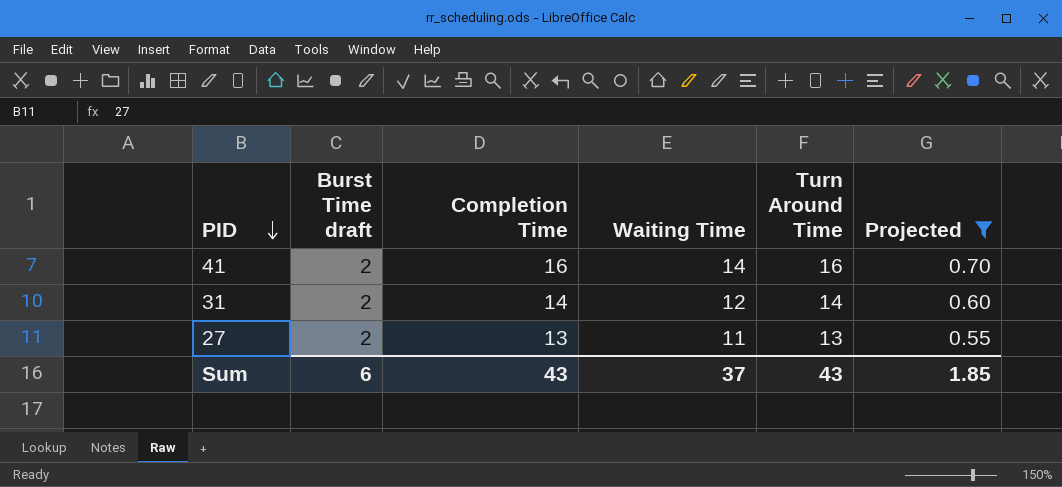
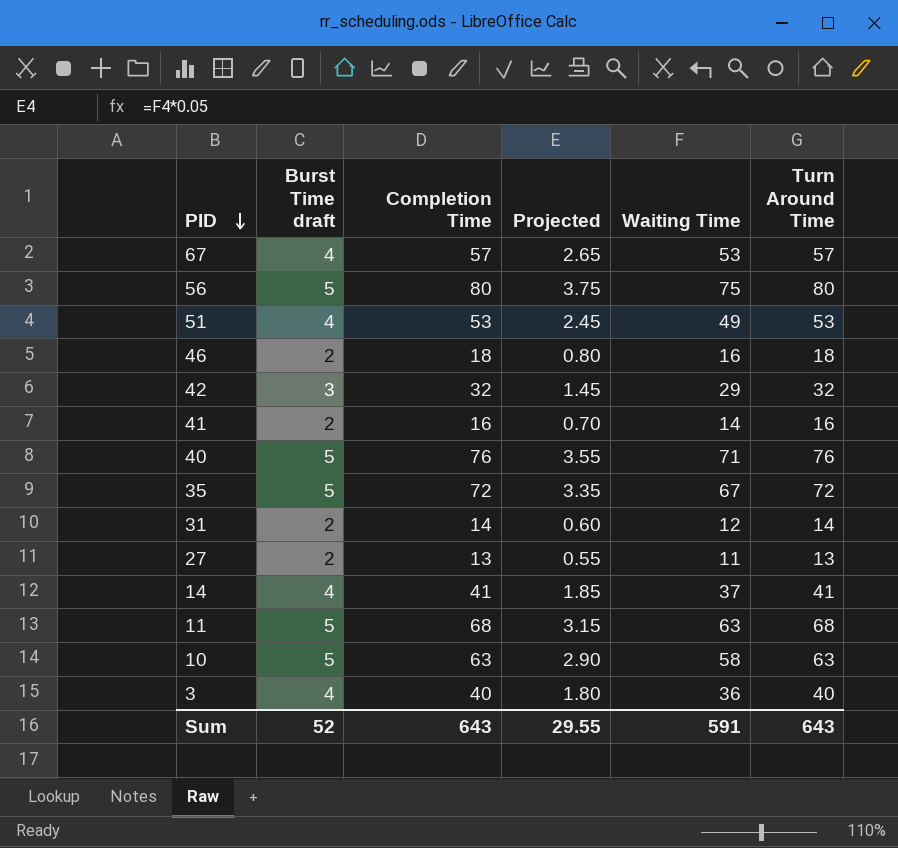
filter: Projected <= 0.70 -> none
column Projected | position: 6 -> 4
Sum | Burst Time draft: 6 -> 52
Sum | Completion Time: 43 -> 643
Sum | Projected: 1.85 -> 29.55
Sum | Waiting Time: 37 -> 591
Sum | Turn Around Time: 43 -> 643

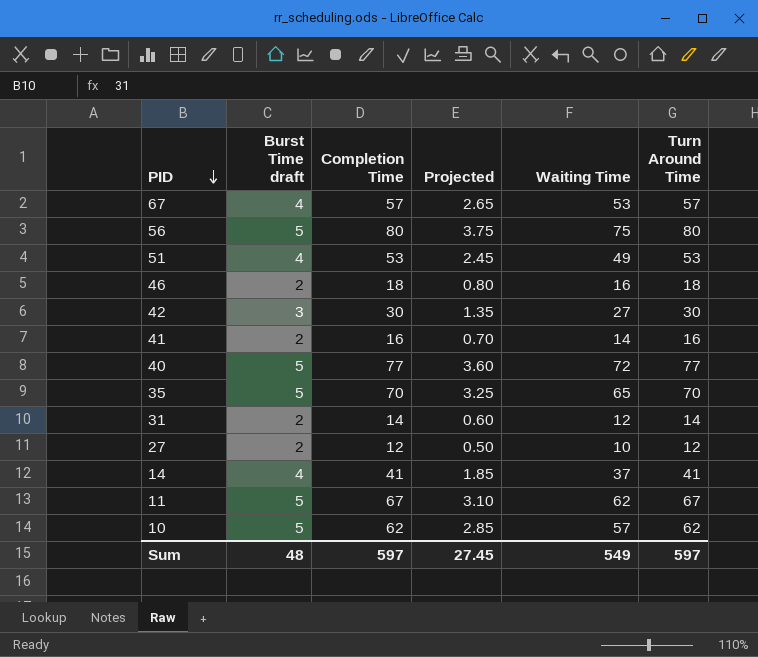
row 3: 4 | 40 | 1.80 | 36 | 40 -> none
42 | Completion Time: 32 -> 30
42 | Projected: 1.45 -> 1.35
42 | Waiting Time: 29 -> 27
42 | Turn Around Time: 32 -> 30
40 | Completion Time: 76 -> 77
40 | Projected: 3.55 -> 3.60
40 | Waiting Time: 71 -> 72
40 | Turn Around Time: 76 -> 77
35 | Completion Time: 72 -> 70
35 | Projected: 3.35 -> 3.25
35 | Waiting Time: 67 -> 65
35 | Turn Around Time: 72 -> 70
27 | Completion Time: 13 -> 12
27 | Projected: 0.55 -> 0.50
27 | Waiting Time: 11 -> 10
27 | Turn Around Time: 13 -> 12
11 | Completion Time: 68 -> 67
11 | Projected: 3.15 -> 3.10
11 | Waiting Time: 63 -> 62
11 | Turn Around Time: 68 -> 67
10 | Completion Time: 63 -> 62
10 | Projected: 2.90 -> 2.85
10 | Waiting Time: 58 -> 57
10 | Turn Around Time: 63 -> 62
Sum | Burst Time draft: 52 -> 48
Sum | Completion Time: 643 -> 597
Sum | Projected: 29.55 -> 27.45
Sum | Waiting Time: 591 -> 549
Sum | Turn Around Time: 643 -> 597

